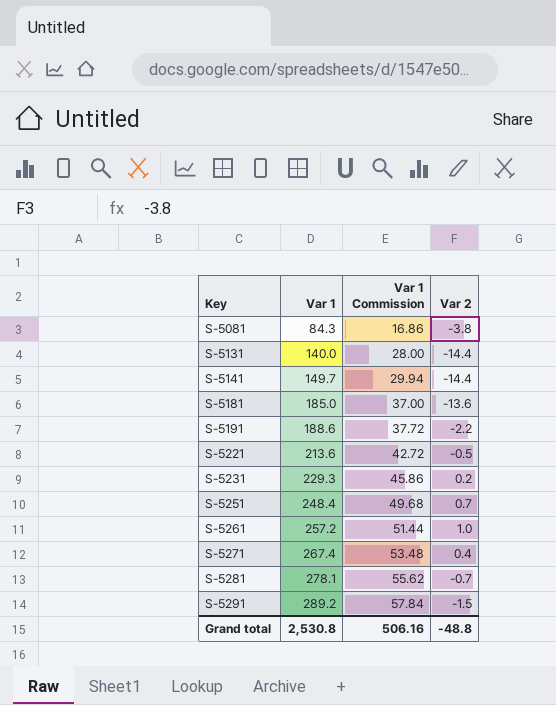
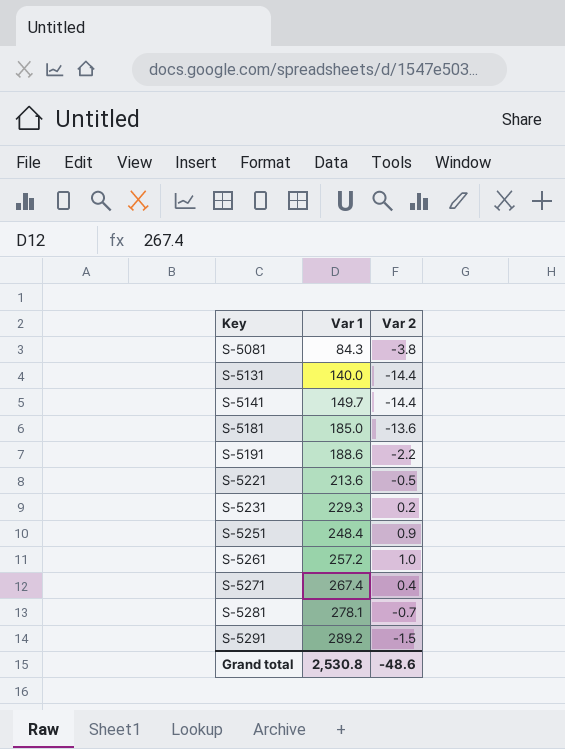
column Var 1 Commission | formula: [Var 1] * 0.2 -> none
S-5251 | Var 2: 0.7 -> 0.9
Grand total | Var 2: -48.8 -> -48.6

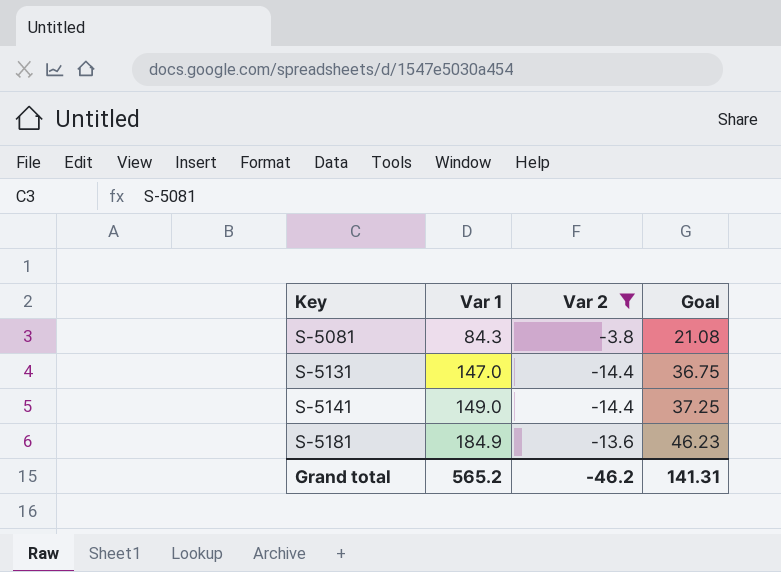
filter: none -> Var 2 <= -3.8
column Goal | formula: none -> [Var 1] * 0.25
S-5131 | Var 1: 140.0 -> 147.0
S-5141 | Var 1: 149.7 -> 149.0
S-5181 | Var 1: 185.0 -> 184.9
Grand total | Var 1: 2,530.8 -> 565.2
Grand total | Var 2: -48.6 -> -46.2

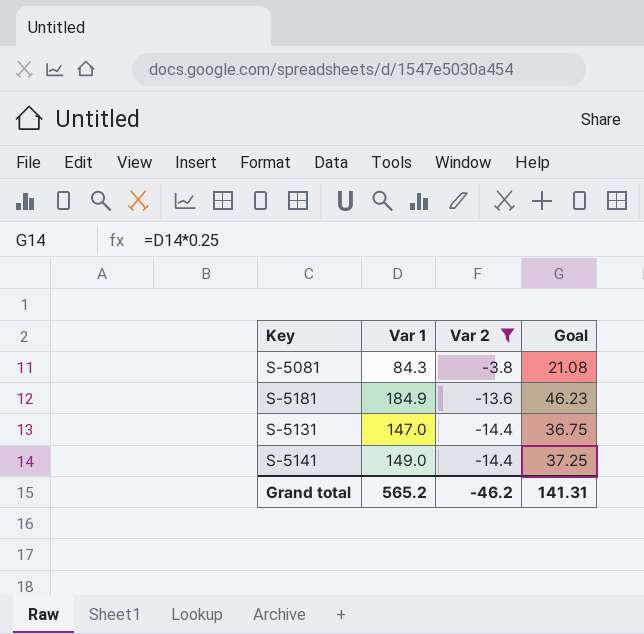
row order: Key ascending -> Var 2 descending

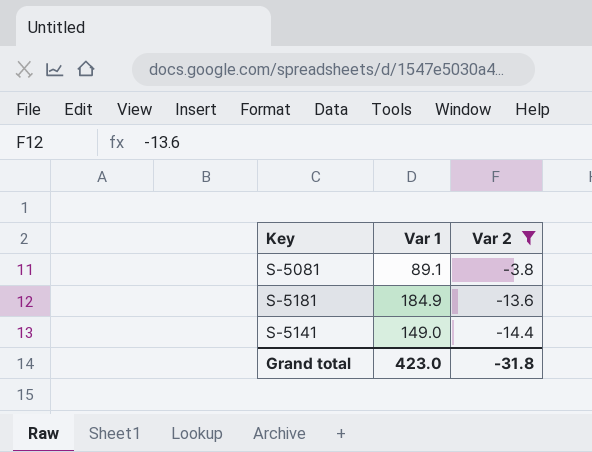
column Goal | formula: [Var 1] * 0.25 -> none
row S-5131: 147.0 | -14.4 | 36.75 -> none
S-5081 | Var 1: 84.3 -> 89.1
Grand total | Var 1: 565.2 -> 423.0
Grand total | Var 2: -46.2 -> -31.8

